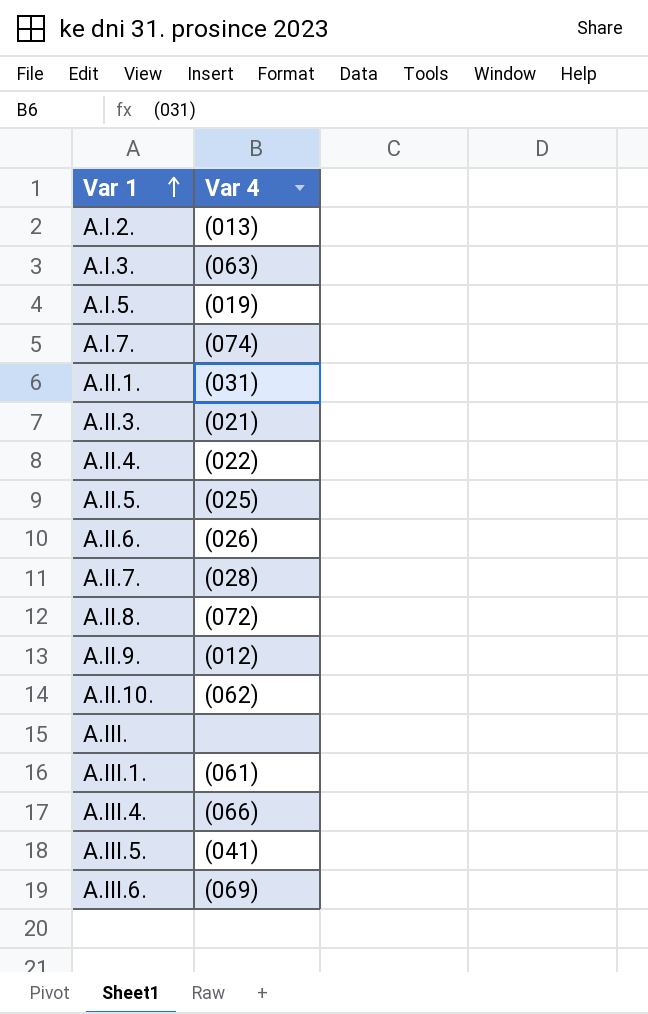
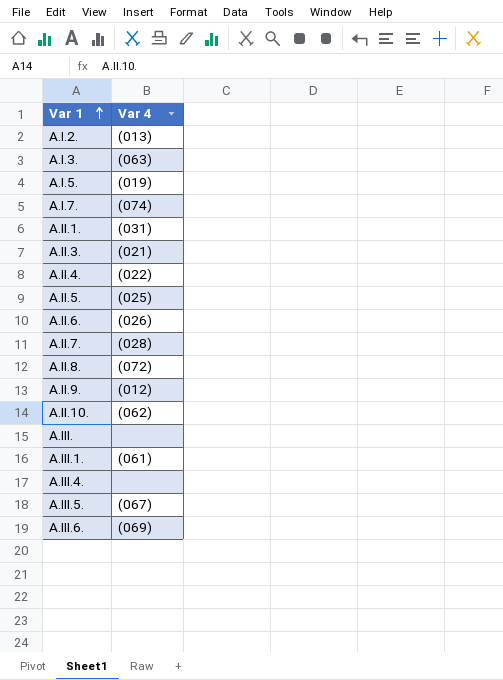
A.III.4. | Var 4: (066) -> none
A.III.5. | Var 4: (041) -> (067)

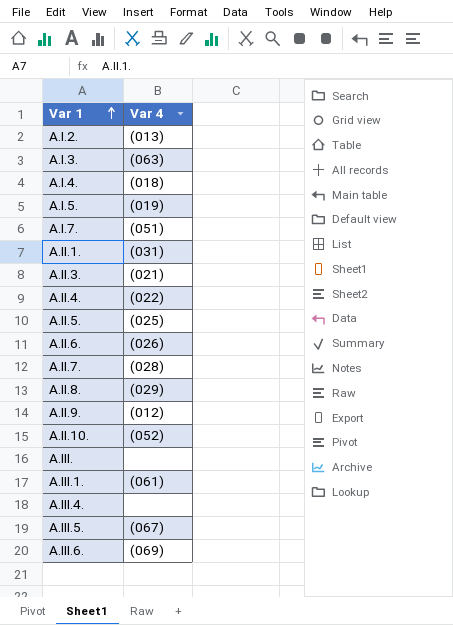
row A.I.4.: none -> (018)
A.I.7. | Var 4: (074) -> (051)
A.II.8. | Var 4: (072) -> (029)
A.II.10. | Var 4: (062) -> (052)

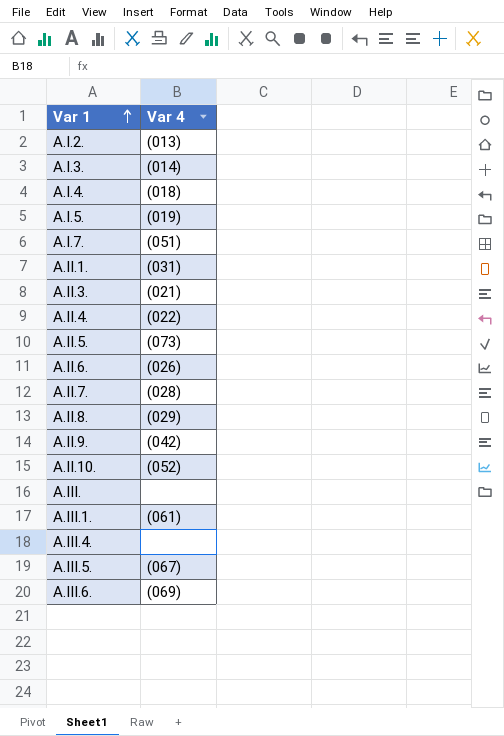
A.I.3. | Var 4: (063) -> (014)
A.II.5. | Var 4: (025) -> (073)
A.II.9. | Var 4: (012) -> (042)

